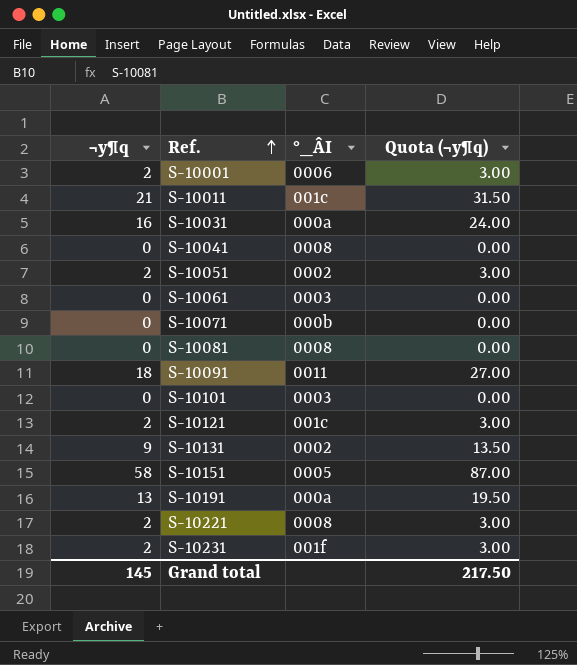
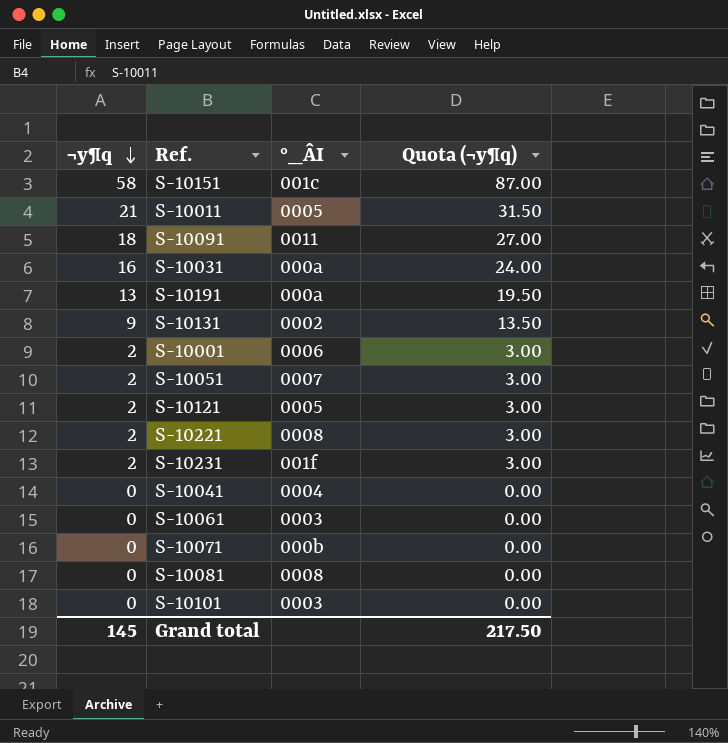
row order: Ref. ascending -> ¬y¶q descending
S-10151 | °_ÂI: 0005 -> 001c
S-10011 | °_ÂI: 001c -> 0005
S-10051 | °_ÂI: 0002 -> 0007
S-10121 | °_ÂI: 001c -> 0005
S-10041 | °_ÂI: 0008 -> 0004

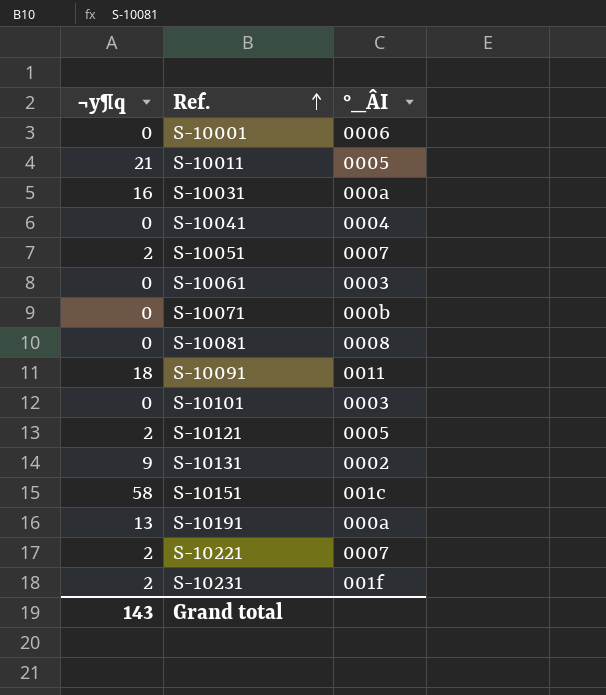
row order: ¬y¶q descending -> Ref. ascending
column Quota (¬y¶q) | formula: [¬y¶q] * 1.5 -> none
S-10001 | ¬y¶q: 2 -> 0
S-10221 | °_ÂI: 0008 -> 0007
Grand total | ¬y¶q: 145 -> 143

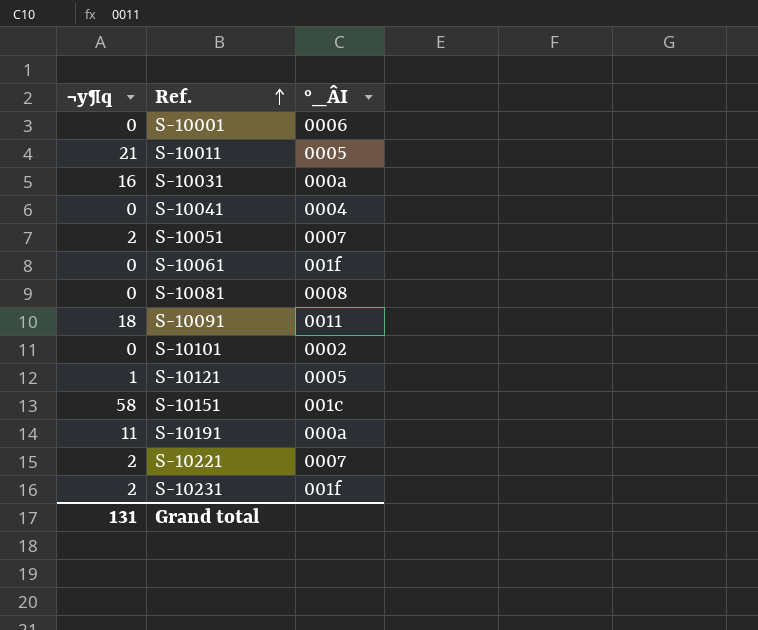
row S-10071: 0 | 000b -> none
row S-10131: 9 | 0002 -> none
S-10061 | °_ÂI: 0003 -> 001f
S-10101 | °_ÂI: 0003 -> 0002
S-10121 | ¬y¶q: 2 -> 1
S-10191 | ¬y¶q: 13 -> 11
Grand total | ¬y¶q: 143 -> 131

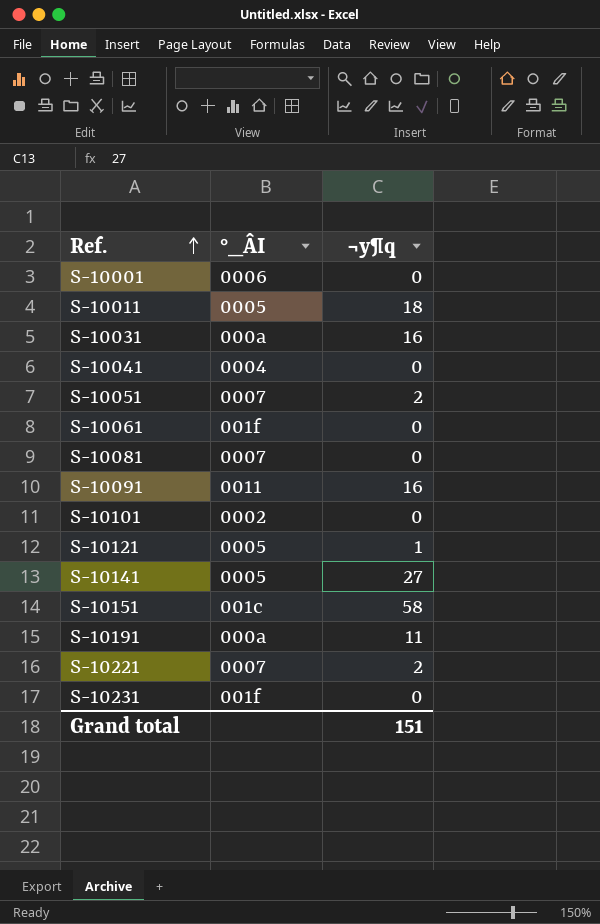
column ¬y¶q | position: 1 -> 3
S-10011 | ¬y¶q: 21 -> 18
S-10081 | °_ÂI: 0008 -> 0007
S-10091 | ¬y¶q: 18 -> 16
row S-10141: none -> 0005 | 27
S-10231 | ¬y¶q: 2 -> 0
Grand total | ¬y¶q: 131 -> 151

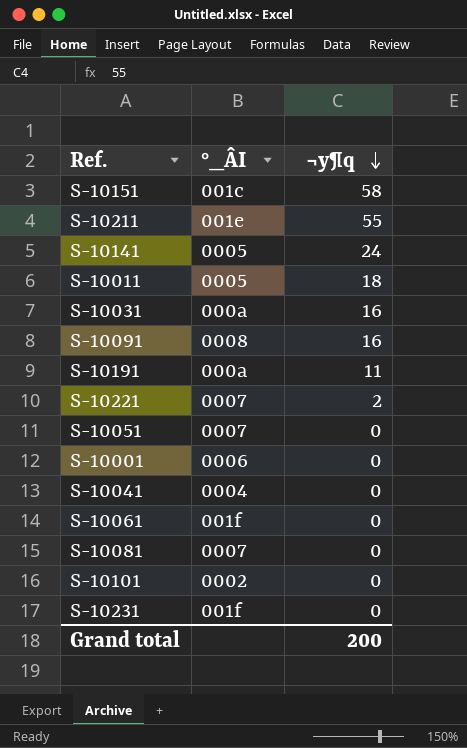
row order: Ref. ascending -> ¬y¶q descending
row S-10121: 0005 | 1 -> none
row S-10211: none -> 001e | 55
S-10141 | ¬y¶q: 27 -> 24
S-10091 | °_ÂI: 0011 -> 0008
S-10051 | ¬y¶q: 2 -> 0
Grand total | ¬y¶q: 151 -> 200

